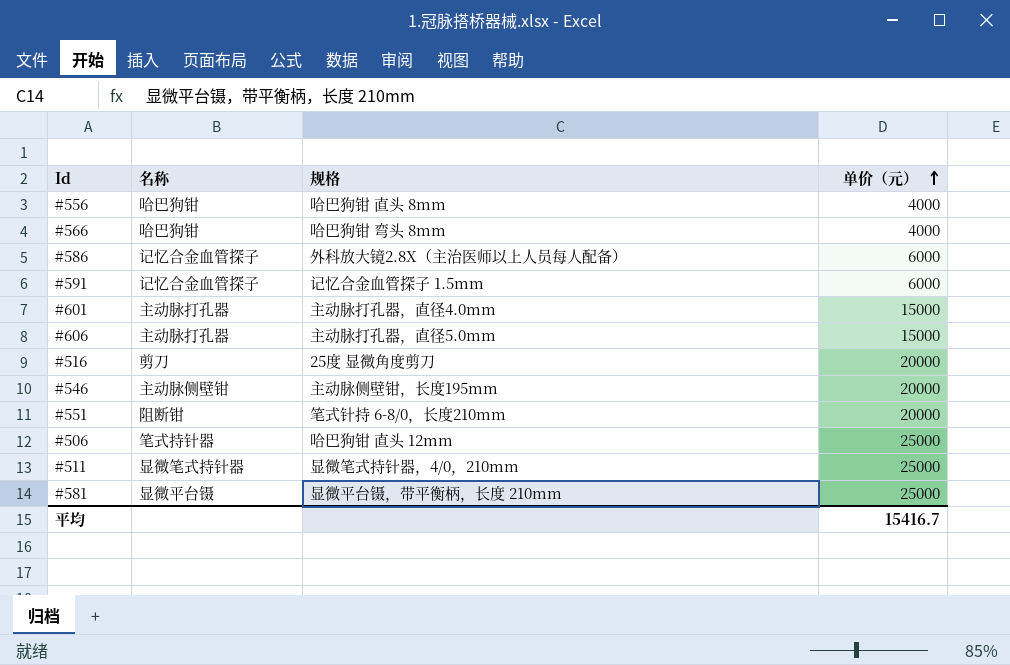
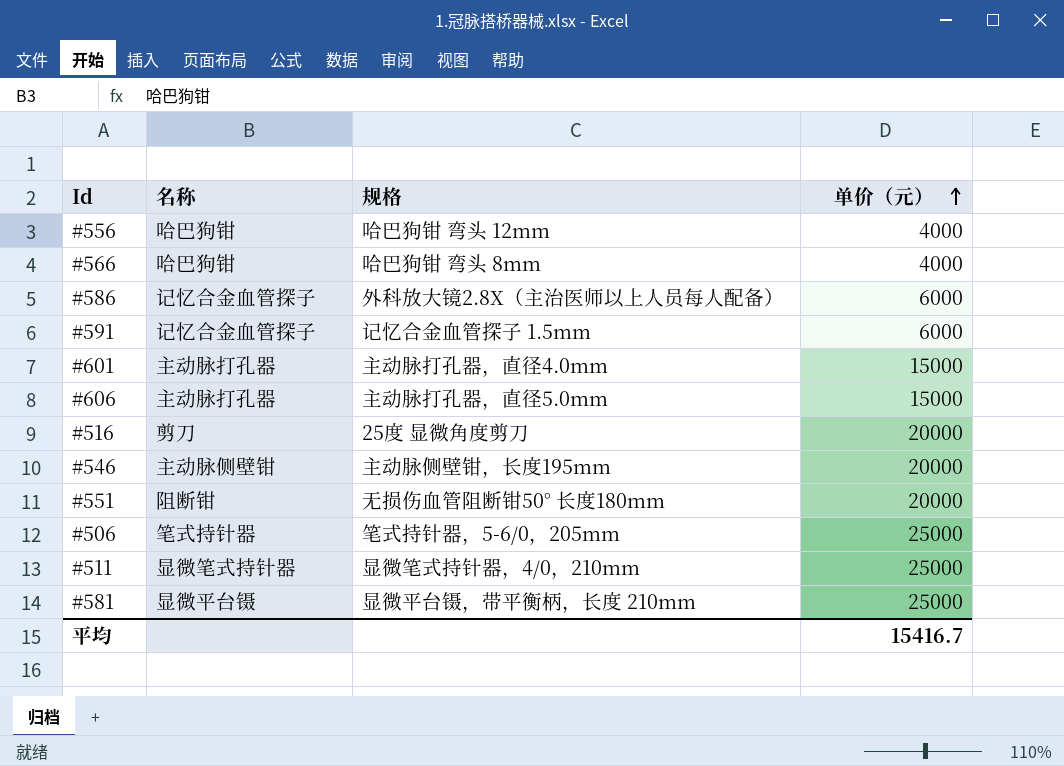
#556 | 规格: 哈巴狗钳 直头 8mm -> 哈巴狗钳 弯头 12mm
#551 | 规格: 笔式针持 6-8/0，长度210mm -> 无损伤血管阻断钳50° 长度180mm
#506 | 规格: 哈巴狗钳 直头 12mm -> 笔式持针器，5-6/0，205mm

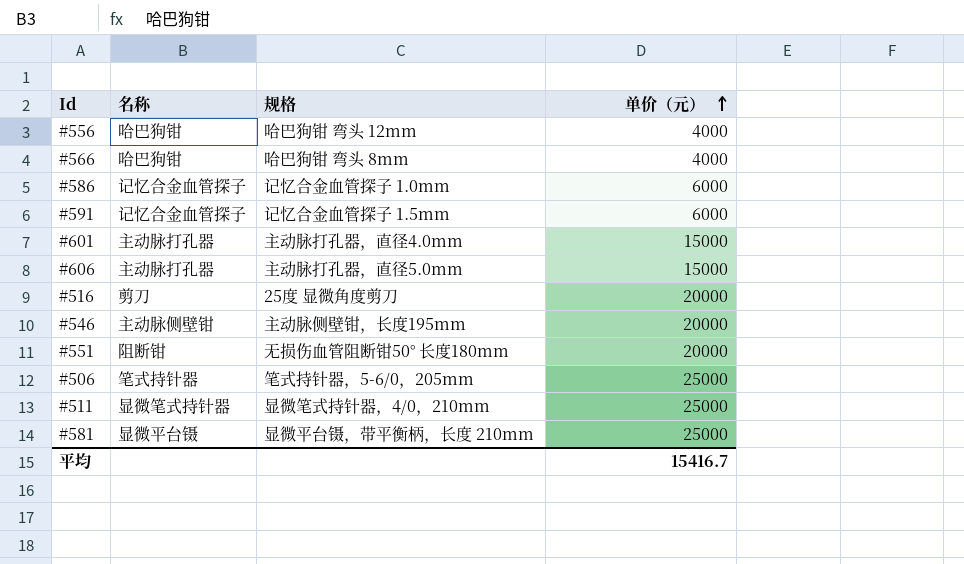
#586 | 规格: 外科放大镜2.8X（主治医师以上人员每人配备） -> 记忆合金血管探子 1.0mm

